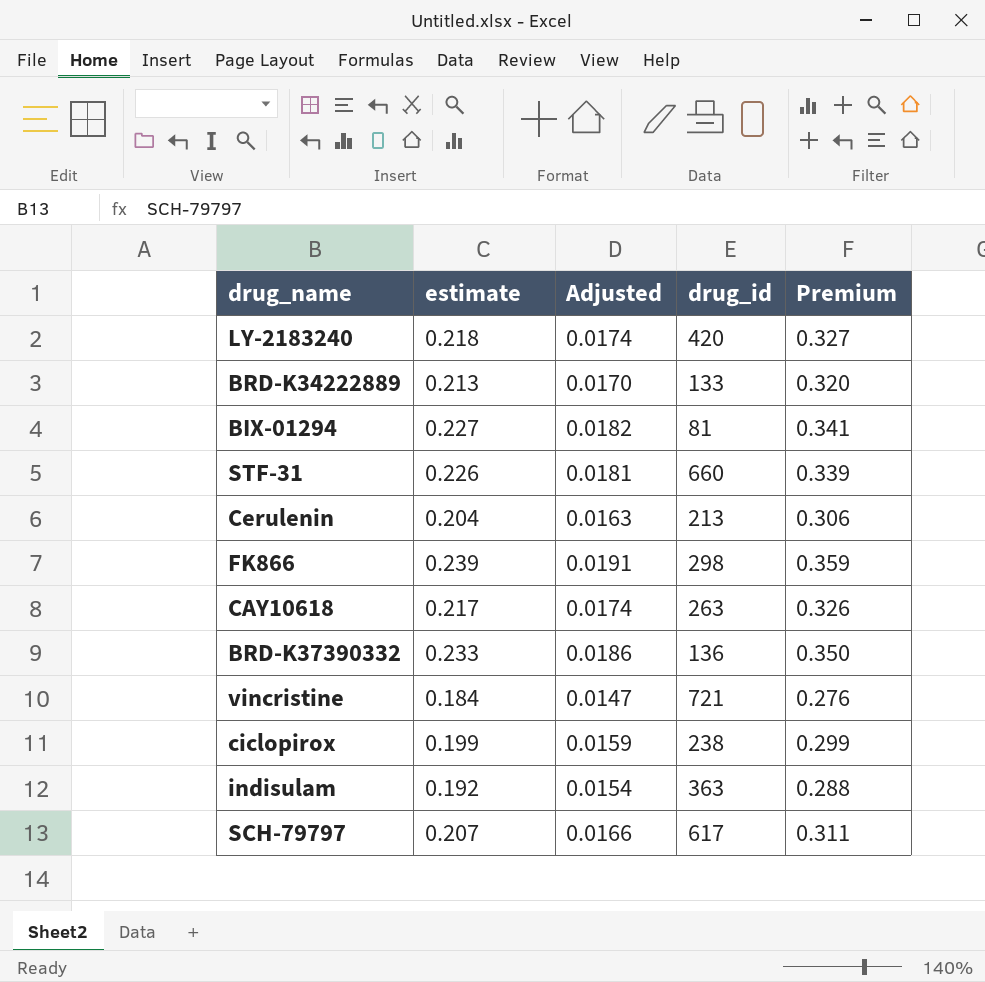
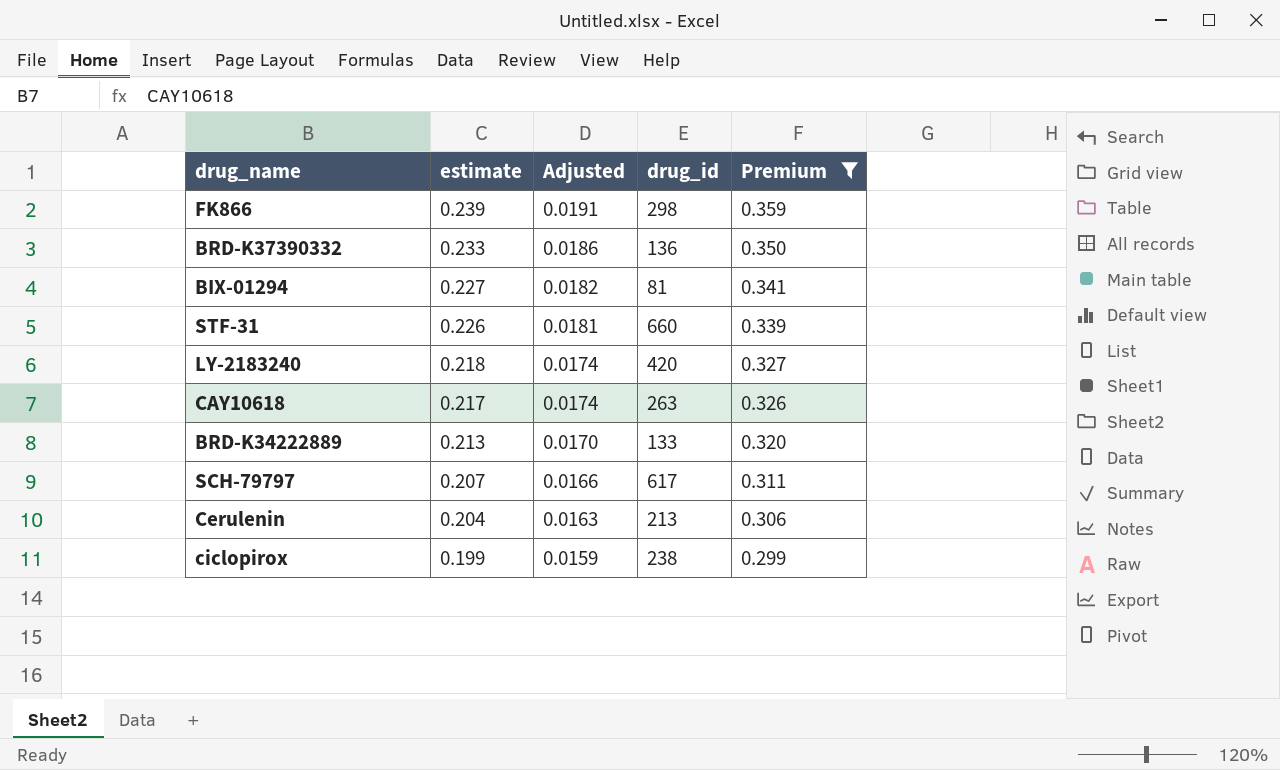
filter: none -> Premium >= 0.299
row order: none -> estimate descending

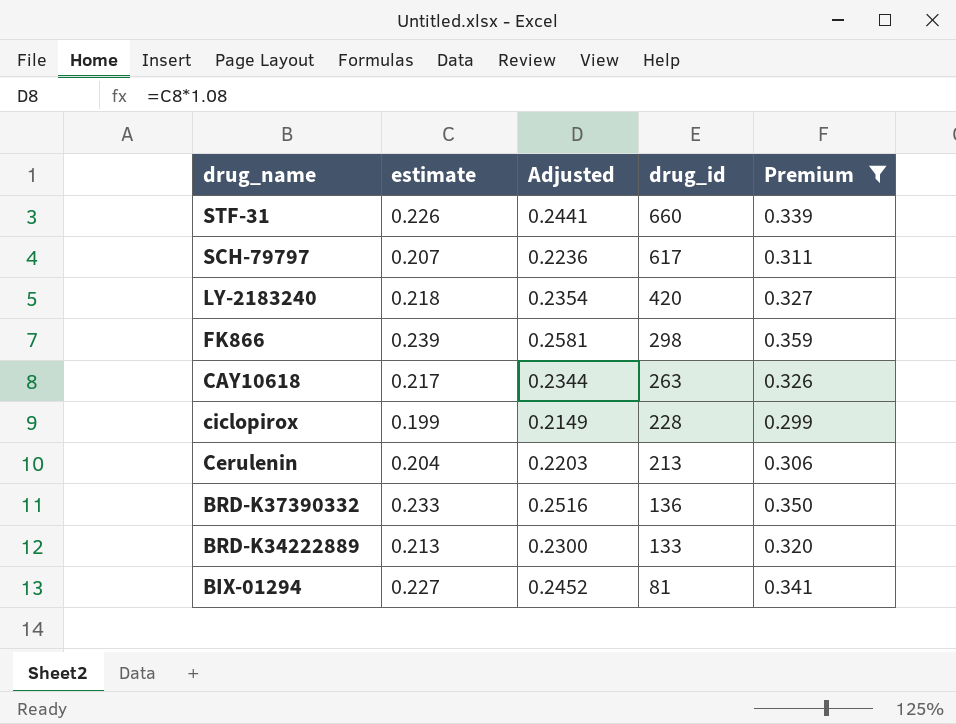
row order: estimate descending -> drug_id descending
column Adjusted | formula: [estimate] * 0.08 -> [estimate] * 1.08
ciclopirox | drug_id: 238 -> 228

